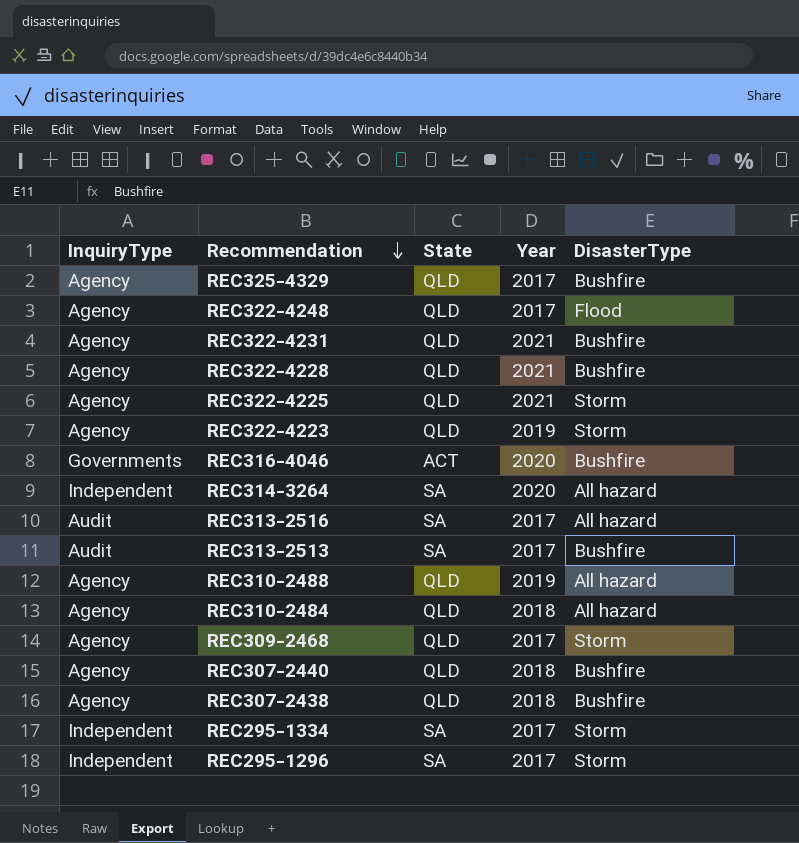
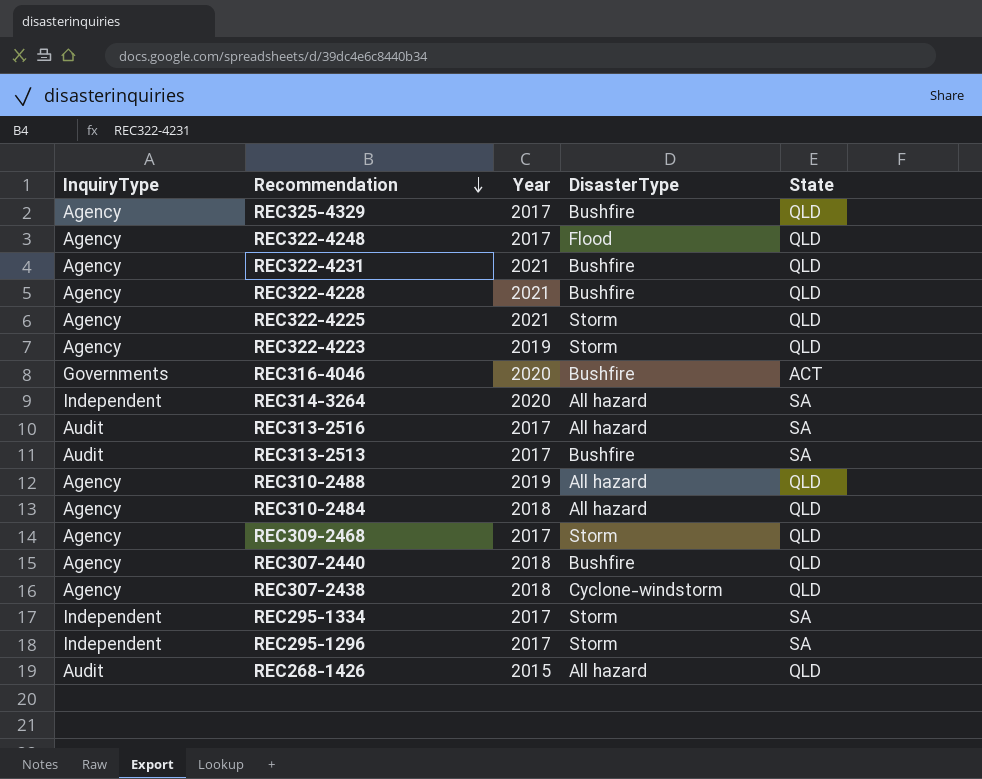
column State | position: 3 -> 5
REC307-2438 | DisasterType: Bushfire -> Cyclone-windstorm
row REC268-1426: none -> Audit | 2015 | All hazard | QLD

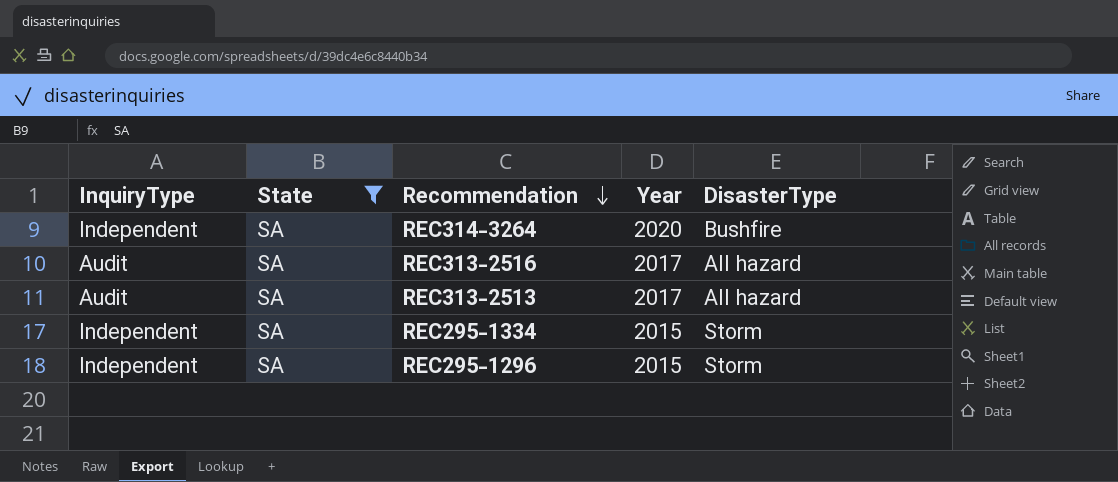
filter: none -> State = SA
column State | position: 5 -> 2
REC314-3264 | DisasterType: All hazard -> Bushfire
REC313-2513 | DisasterType: Bushfire -> All hazard
REC295-1334 | Year: 2017 -> 2015
REC295-1296 | Year: 2017 -> 2015

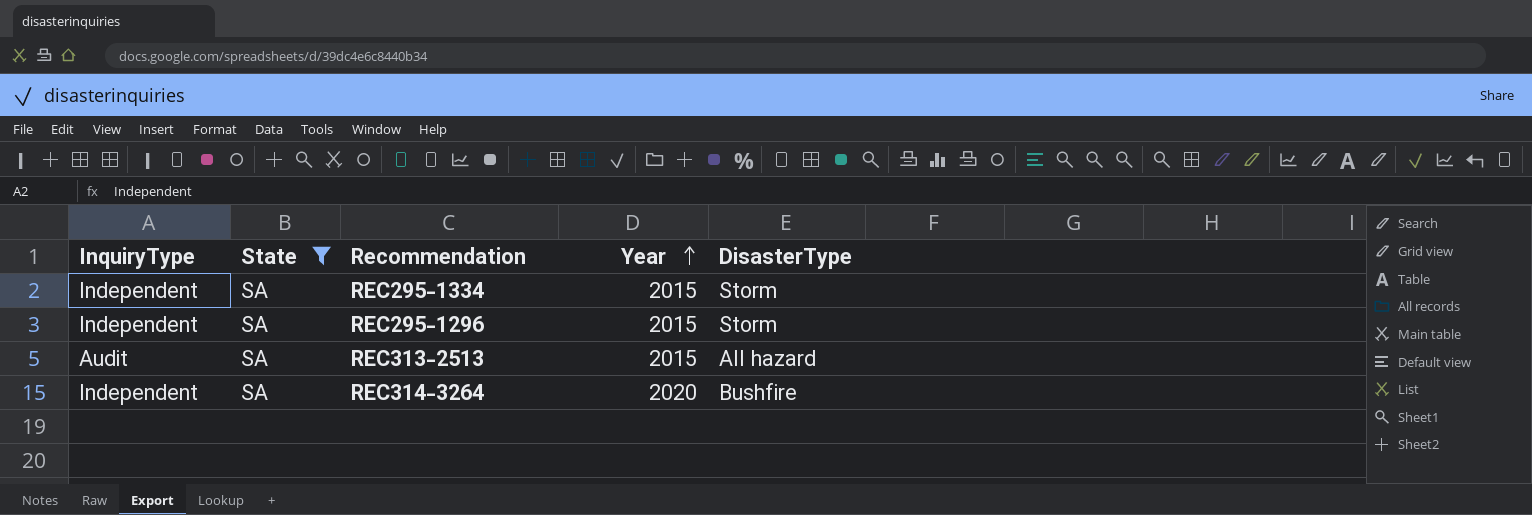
row order: Recommendation descending -> Year ascending
row REC313-2516: Audit | SA | 2017 | All hazard -> none
REC313-2513 | Year: 2017 -> 2015

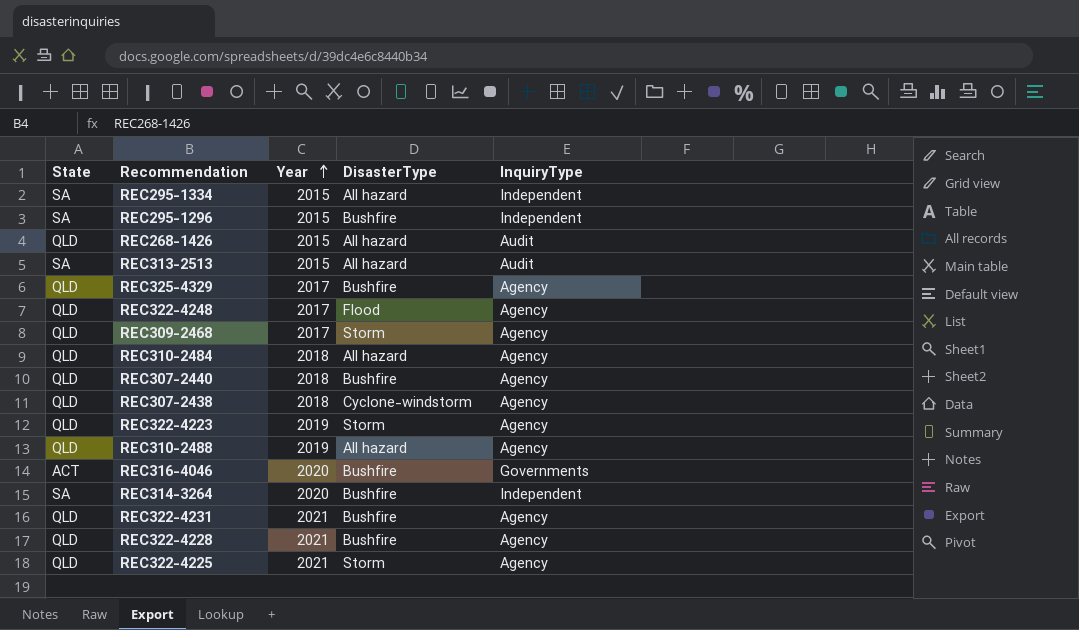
filter: State = SA -> none
column InquiryType | position: 1 -> 5
REC295-1334 | DisasterType: Storm -> All hazard
REC295-1296 | DisasterType: Storm -> Bushfire

